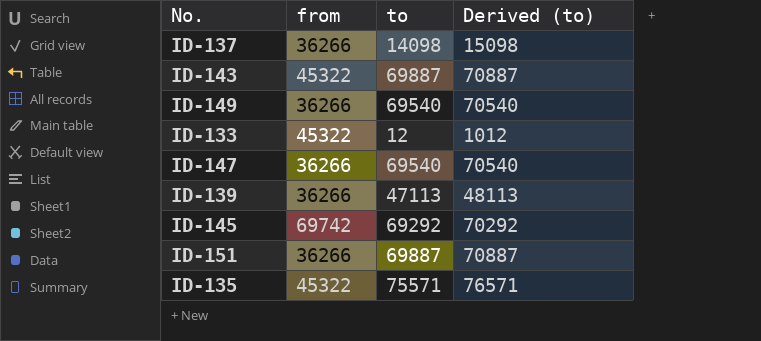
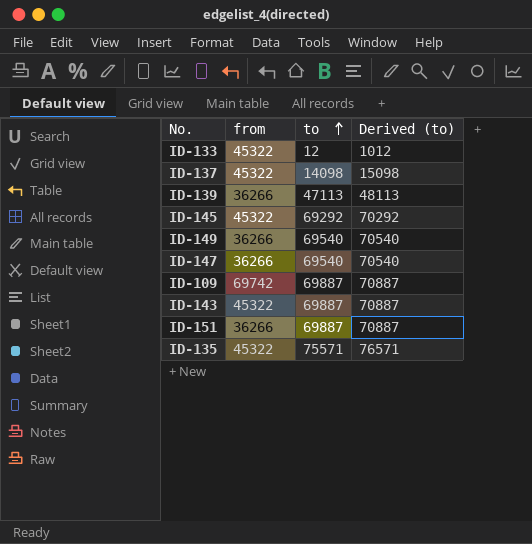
row order: none -> to ascending
ID-137 | from: 36266 -> 45322
ID-145 | from: 69742 -> 45322
row ID-109: none -> 69742 | 69887 | 70887

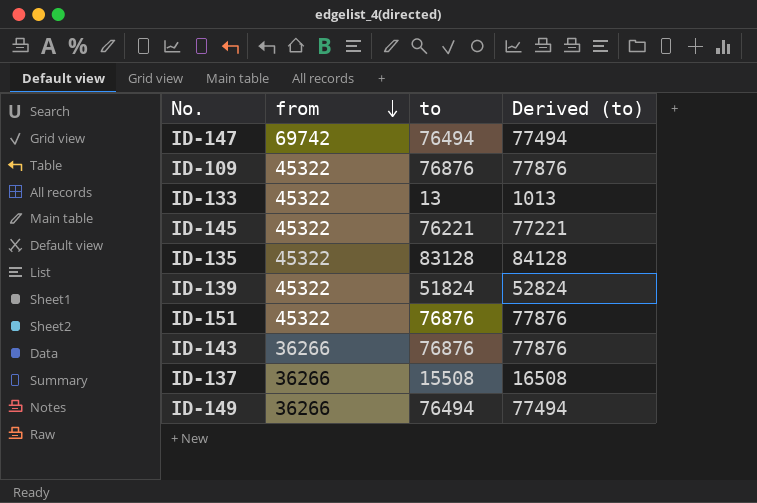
row order: to ascending -> from descending
ID-147 | from: 36266 -> 69742
ID-147 | to: 69540 -> 76494
ID-147 | Derived (to): 70540 -> 77494
ID-109 | from: 69742 -> 45322
ID-109 | to: 69887 -> 76876
ID-109 | Derived (to): 70887 -> 77876
ID-133 | to: 12 -> 13
ID-133 | Derived (to): 1012 -> 1013
ID-145 | to: 69292 -> 76221
ID-145 | Derived (to): 70292 -> 77221
ID-135 | to: 75571 -> 83128
ID-135 | Derived (to): 76571 -> 84128
ID-139 | from: 36266 -> 45322
ID-139 | to: 47113 -> 51824
ID-139 | Derived (to): 48113 -> 52824
ID-151 | from: 36266 -> 45322
ID-151 | to: 69887 -> 76876
ID-151 | Derived (to): 70887 -> 77876
ID-143 | from: 45322 -> 36266
ID-143 | to: 69887 -> 76876
ID-143 | Derived (to): 70887 -> 77876
ID-137 | from: 45322 -> 36266
ID-137 | to: 14098 -> 15508
ID-137 | Derived (to): 15098 -> 16508
ID-149 | to: 69540 -> 76494
ID-149 | Derived (to): 70540 -> 77494

